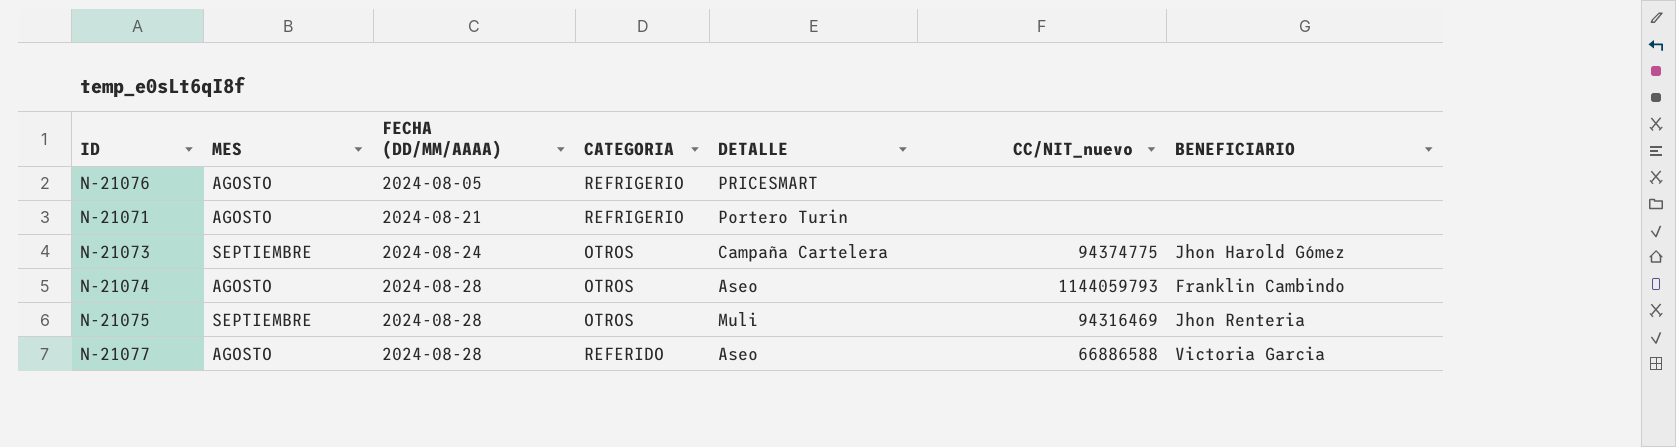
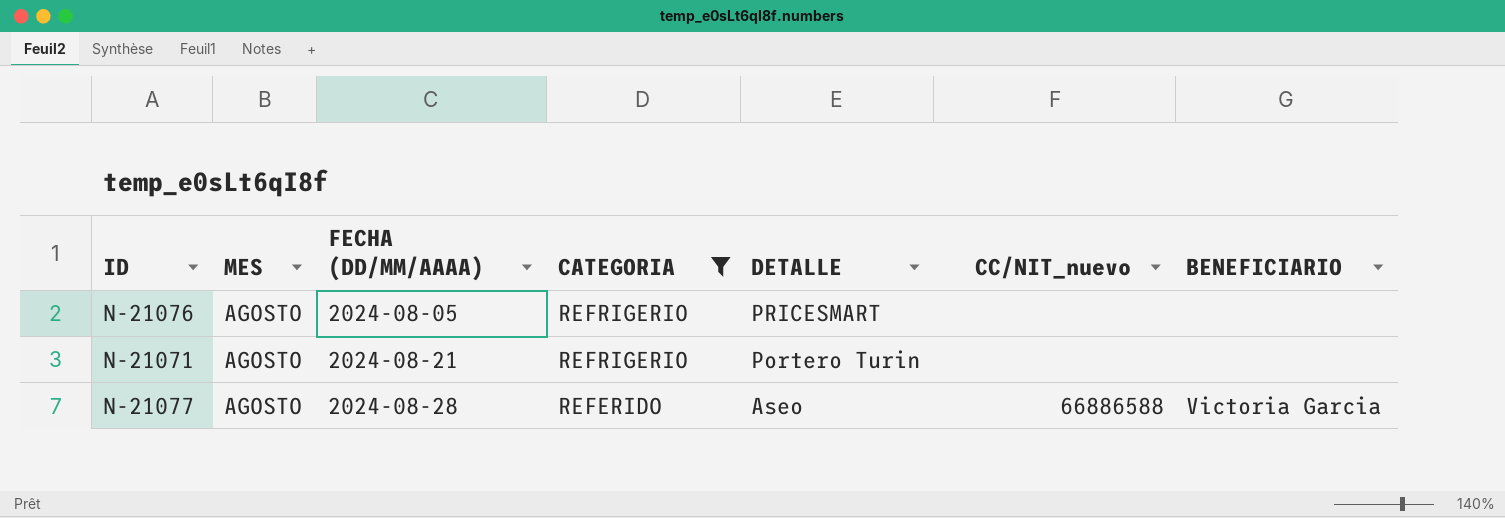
filter: none -> CATEGORIA != OTROS

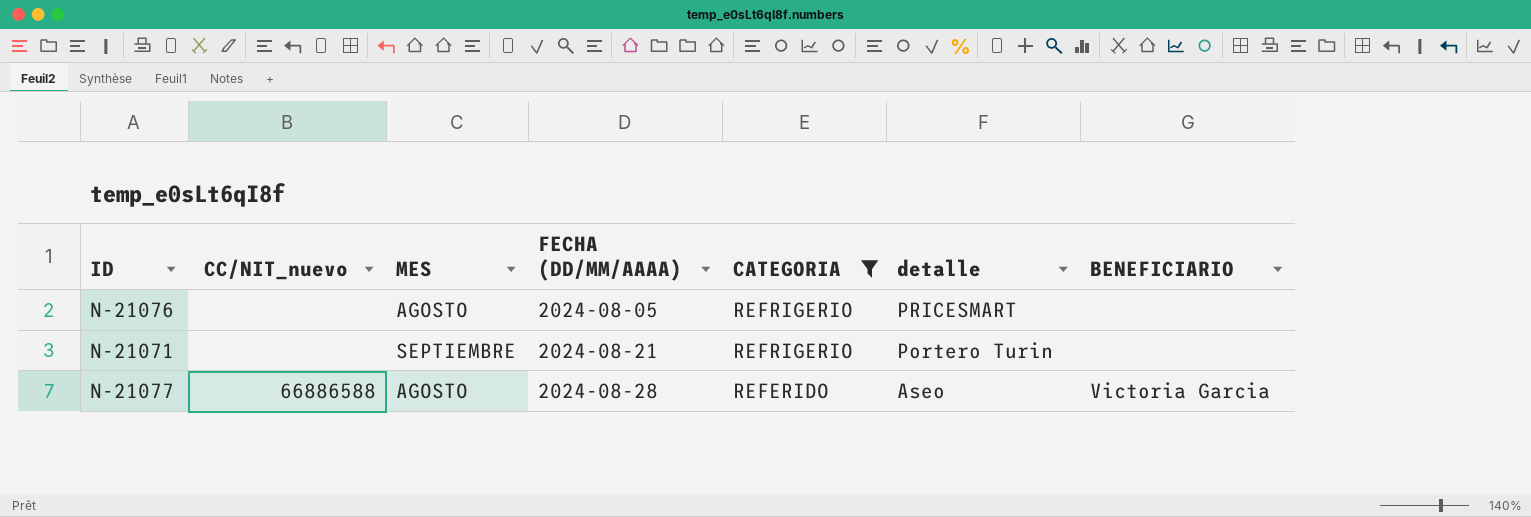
column CC/NIT_nuevo | position: 6 -> 2
column name: DETALLE -> detalle
N-21071 | MES: AGOSTO -> SEPTIEMBRE

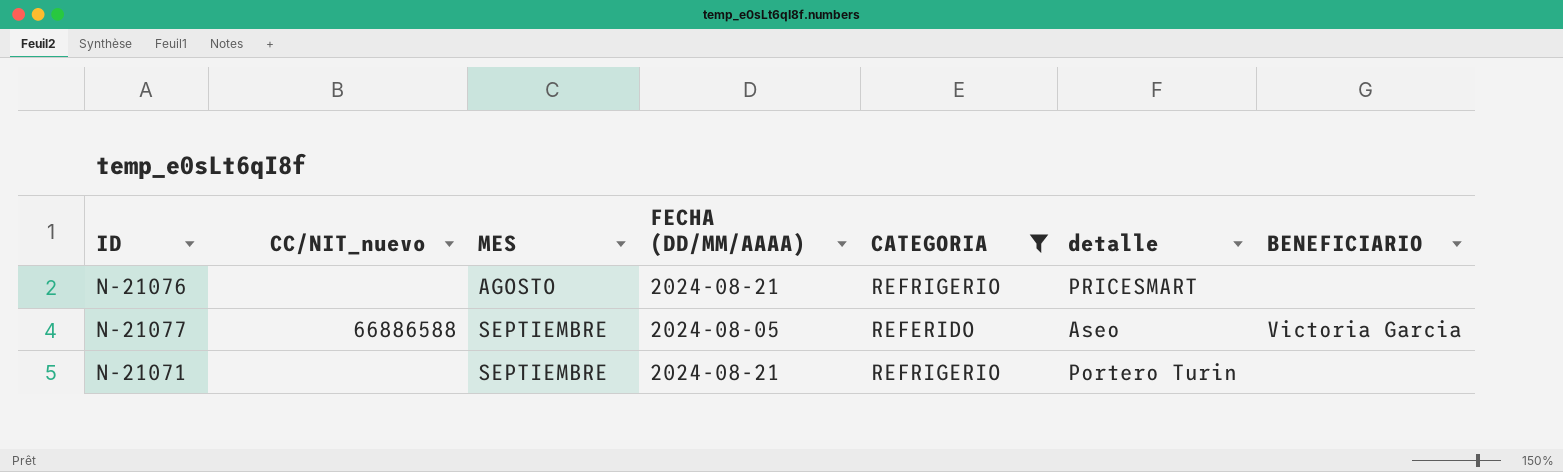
row order: FECHA (DD/MM/AAAA) ascending -> MES ascending
N-21076 | FECHA (DD/MM/AAAA): 2024-08-05 -> 2024-08-21
N-21077 | MES: AGOSTO -> SEPTIEMBRE
N-21077 | FECHA (DD/MM/AAAA): 2024-08-28 -> 2024-08-05

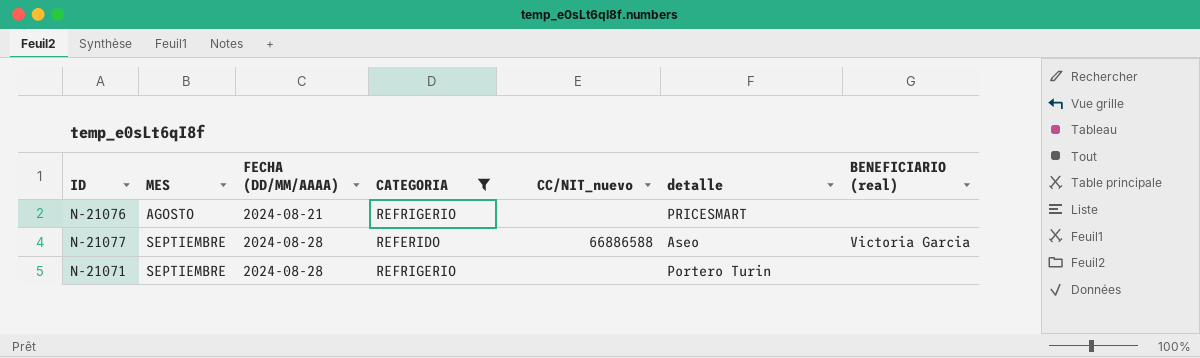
column CC/NIT_nuevo | position: 2 -> 5
column name: BENEFICIARIO -> BENEFICIARIO (real)
N-21077 | FECHA (DD/MM/AAAA): 2024-08-05 -> 2024-08-28
N-21071 | FECHA (DD/MM/AAAA): 2024-08-21 -> 2024-08-28

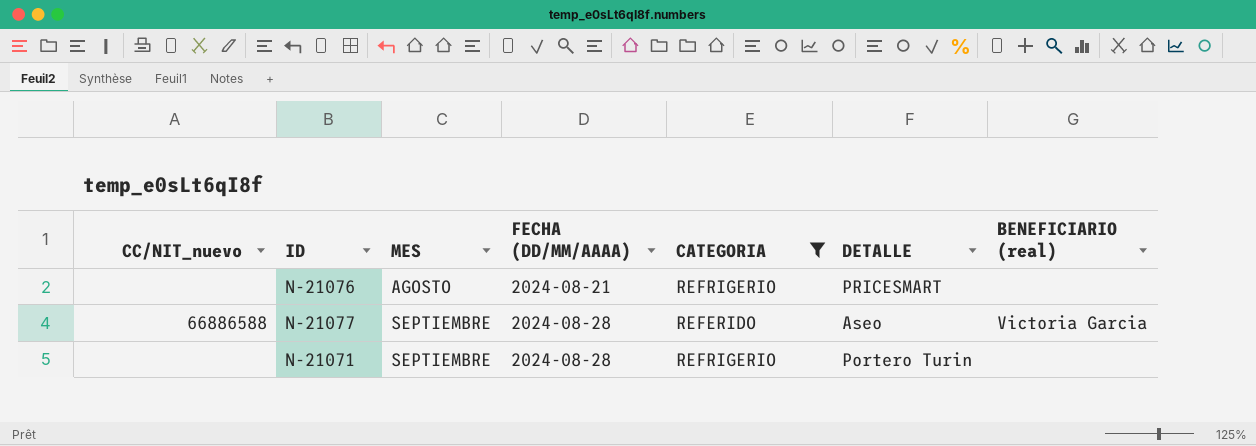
column CC/NIT_nuevo | position: 5 -> 1
column name: detalle -> DETALLE

